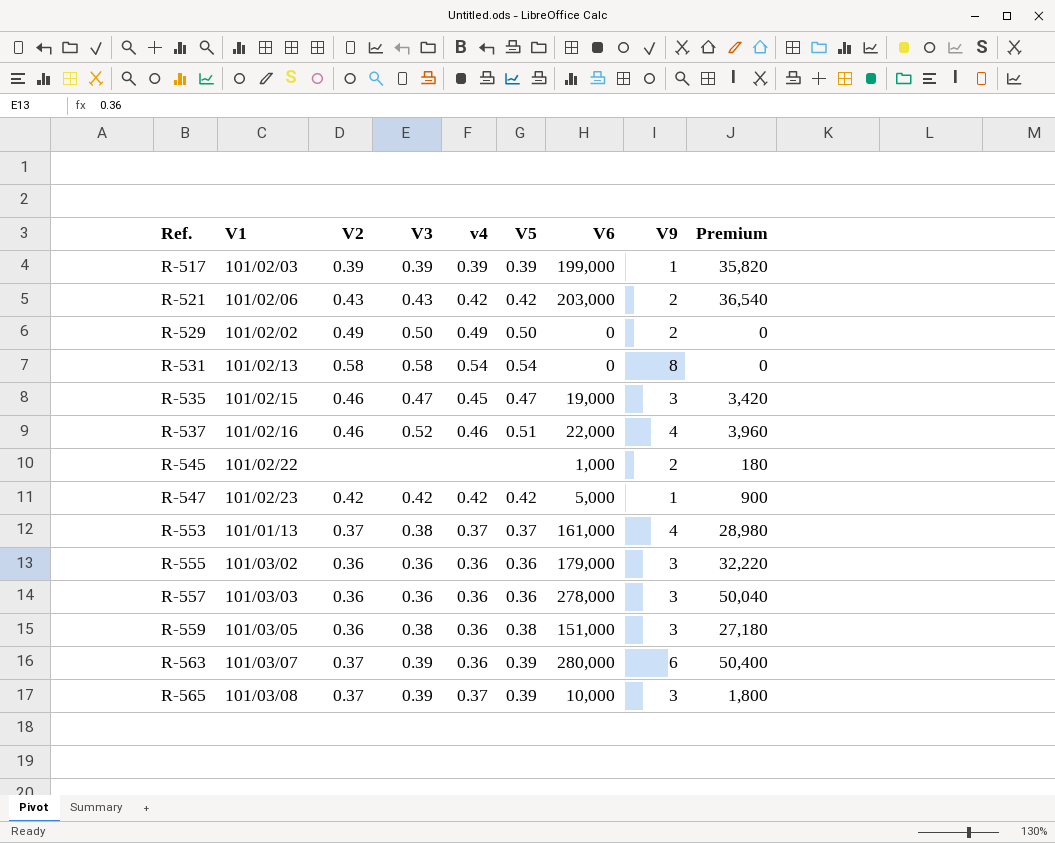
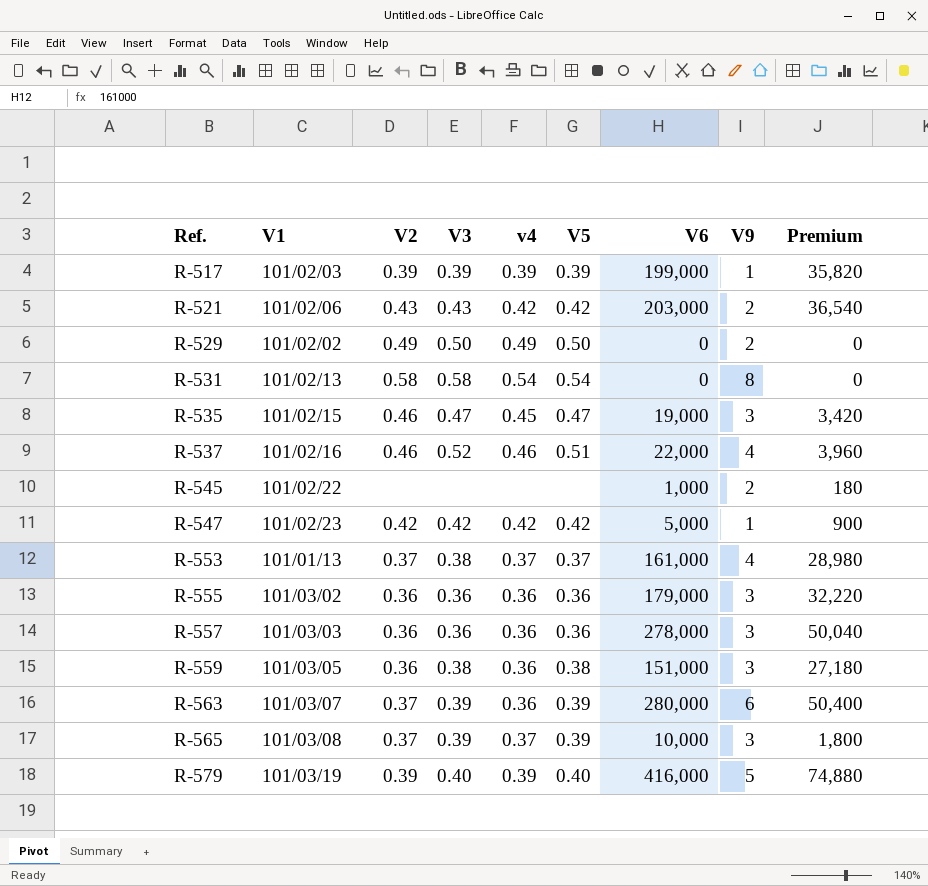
row R-579: none -> 101/03/19 | 0.39 | 0.40 | 0.39 | 0.40 | 416,000 | 5 | 74,880

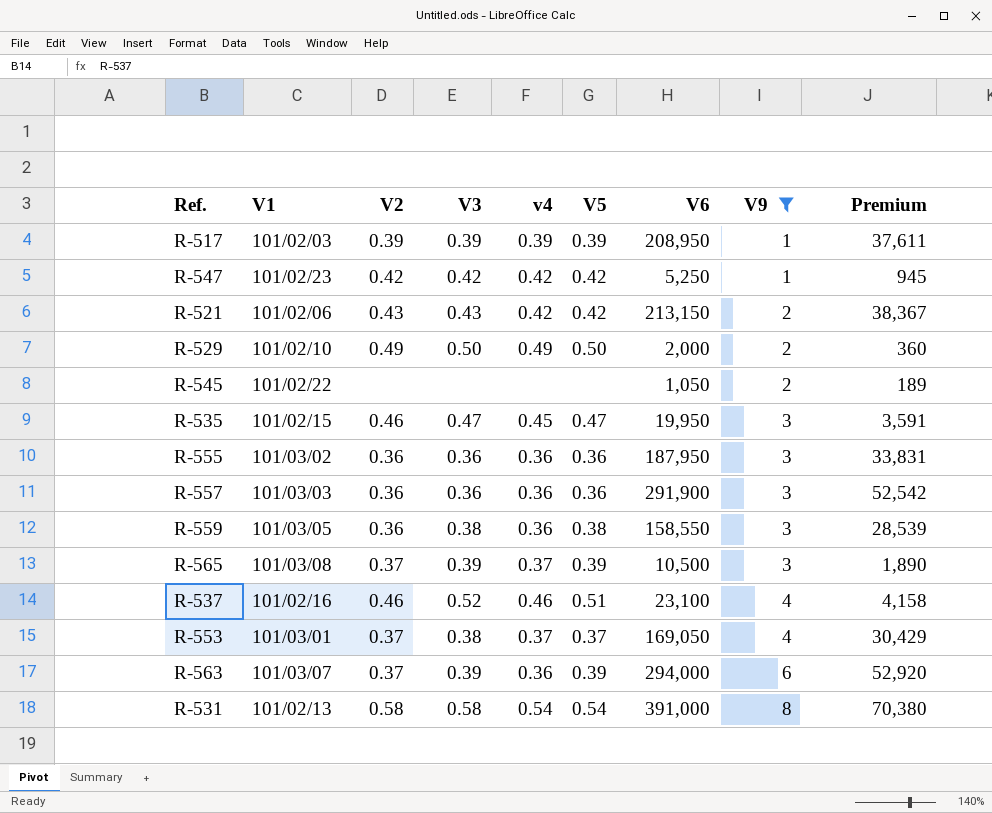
filter: none -> V9 != 5
row order: Ref. ascending -> V9 ascending
R-517 | V6: 199,000 -> 208,950
R-517 | Premium: 35,820 -> 37,611
R-547 | V6: 5,000 -> 5,250
R-547 | Premium: 900 -> 945
R-521 | V6: 203,000 -> 213,150
R-521 | Premium: 36,540 -> 38,367
R-529 | V1: 101/02/02 -> 101/02/10
R-529 | V6: 0 -> 2,000
R-529 | Premium: 0 -> 360
R-545 | V6: 1,000 -> 1,050
R-545 | Premium: 180 -> 189
R-535 | V6: 19,000 -> 19,950
R-535 | Premium: 3,420 -> 3,591
R-555 | V6: 179,000 -> 187,950
R-555 | Premium: 32,220 -> 33,831
R-557 | V6: 278,000 -> 291,900
R-557 | Premium: 50,040 -> 52,542
R-559 | V6: 151,000 -> 158,550
R-559 | Premium: 27,180 -> 28,539
R-565 | V6: 10,000 -> 10,500
R-565 | Premium: 1,800 -> 1,890
R-537 | V6: 22,000 -> 23,100
R-537 | Premium: 3,960 -> 4,158
R-553 | V1: 101/01/13 -> 101/03/01
R-553 | V6: 161,000 -> 169,050
R-553 | Premium: 28,980 -> 30,429
R-563 | V6: 280,000 -> 294,000
R-563 | Premium: 50,400 -> 52,920
R-531 | V6: 0 -> 391,000
R-531 | Premium: 0 -> 70,380

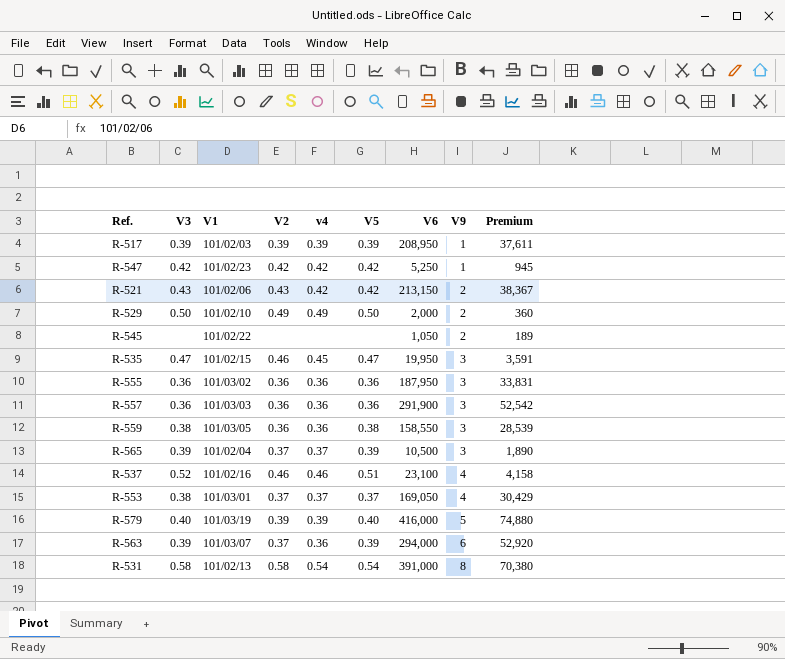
filter: V9 != 5 -> none
column V3 | position: 4 -> 2
R-565 | V1: 101/03/08 -> 101/02/04

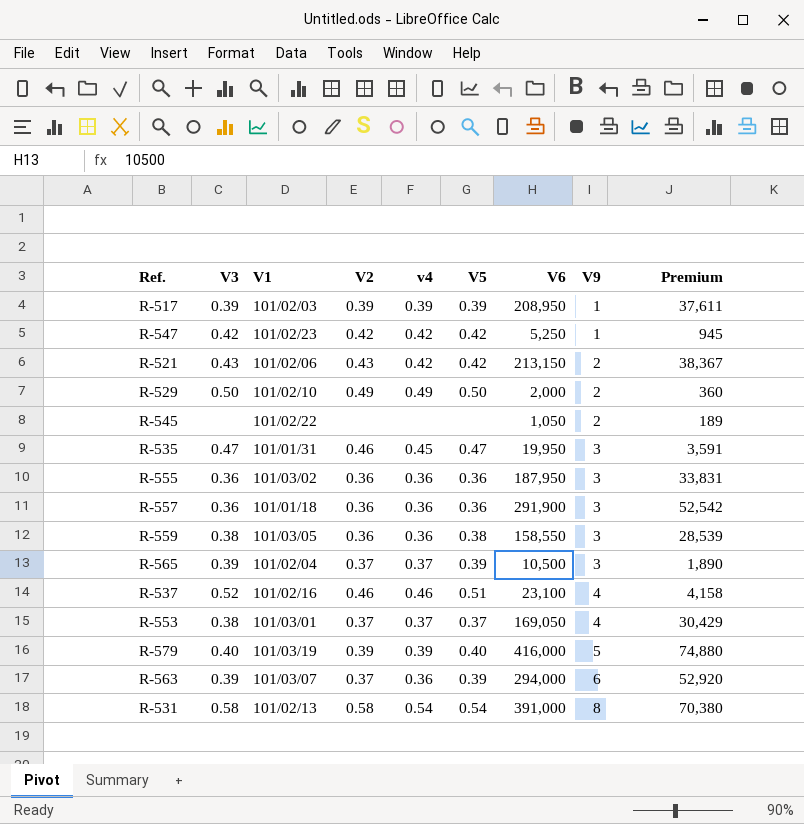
R-535 | V1: 101/02/15 -> 101/01/31
R-557 | V1: 101/03/03 -> 101/01/18

